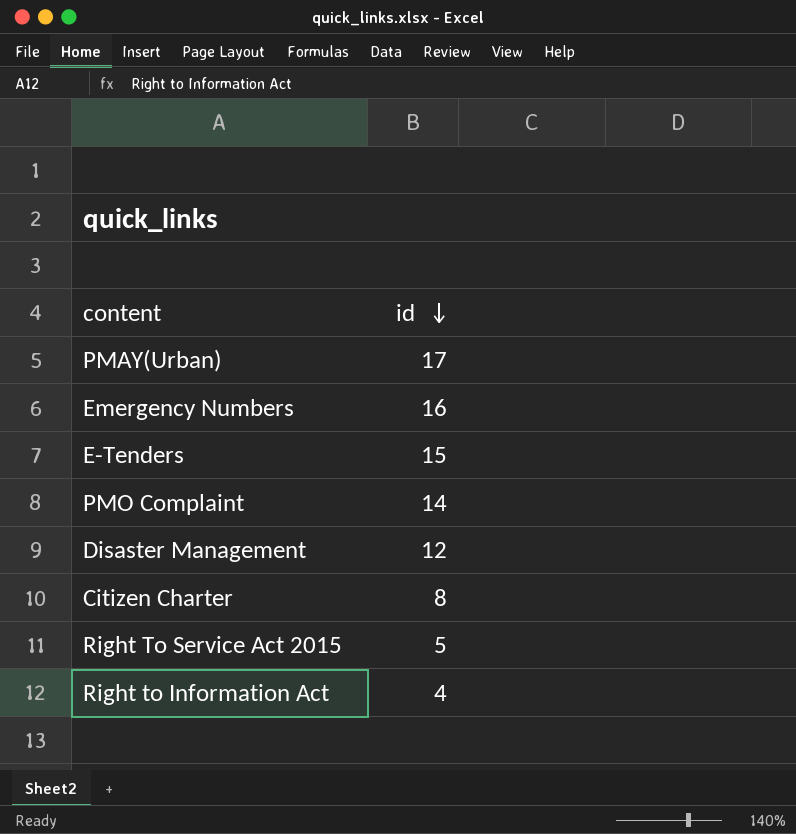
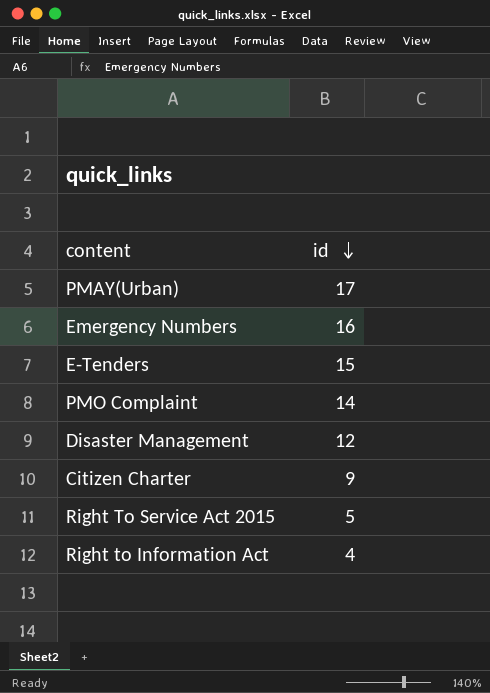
Citizen Charter | id: 8 -> 9

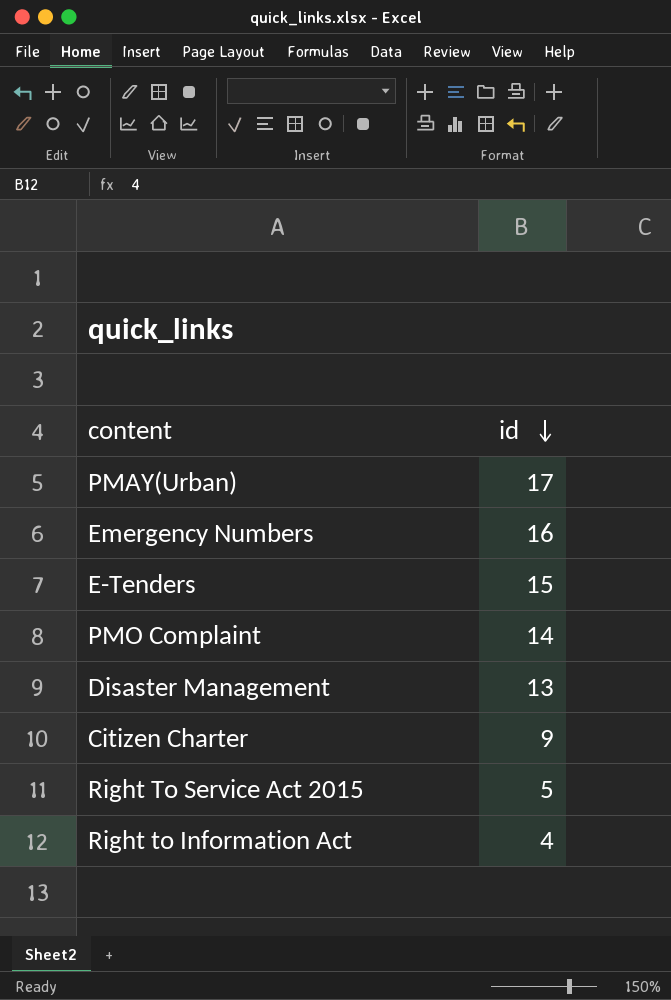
Disaster Management | id: 12 -> 13

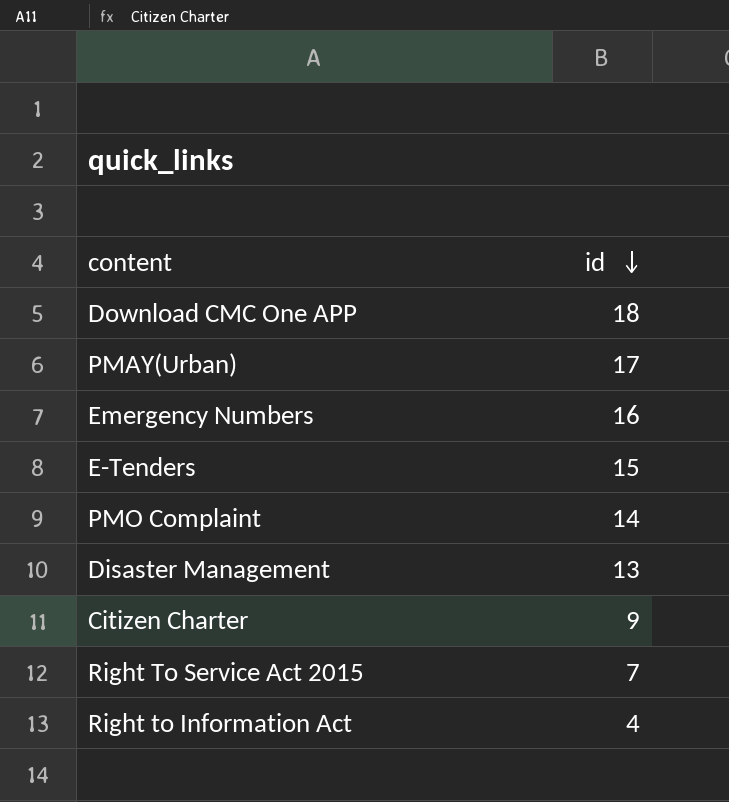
row Download CMC One APP: none -> 18
Right To Service Act 2015 | id: 5 -> 7

